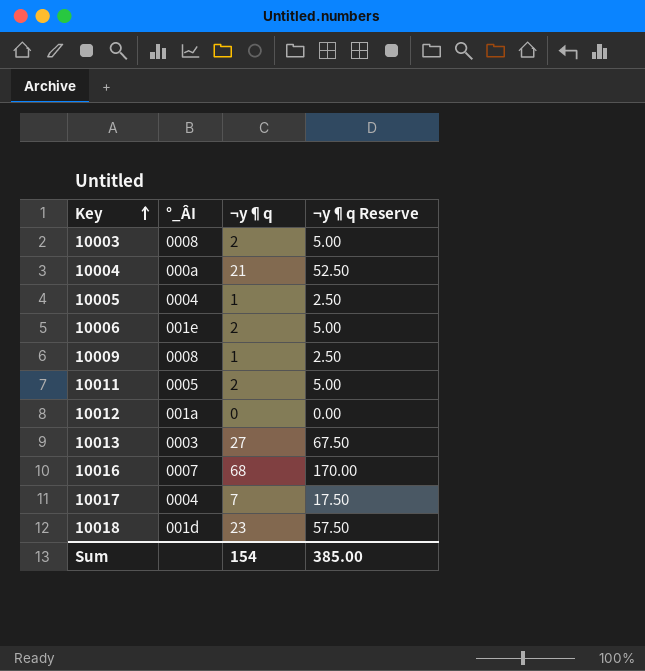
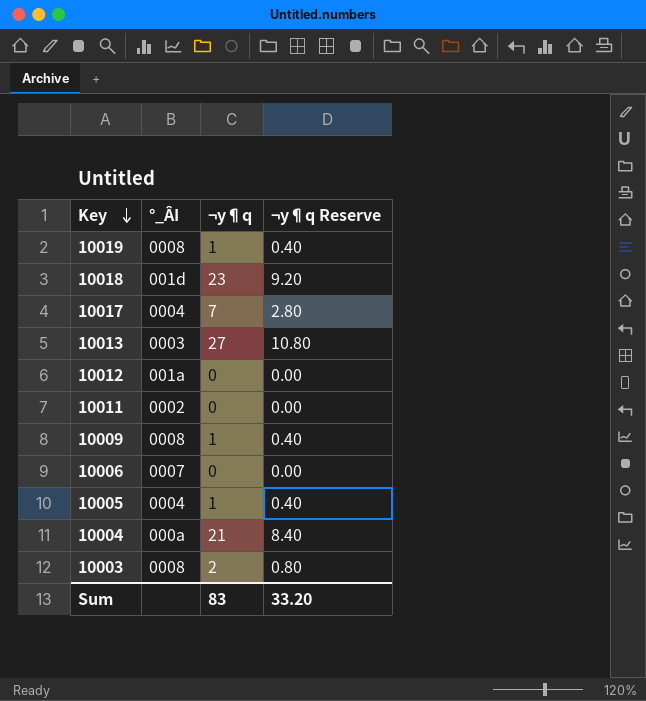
row order: Key ascending -> Key descending
column ¬y¶q Reserve | formula: [¬y¶q] * 2.5 -> [¬y¶q] * 0.4
row 10016: 0007 | 68 | 170.00 -> none
row 10019: none -> 0008 | 1 | 0.40
10011 | °_ÂI: 0005 -> 0002
10011 | ¬y¶q: 2 -> 0
10006 | °_ÂI: 001e -> 0007
10006 | ¬y¶q: 2 -> 0
Sum | ¬y¶q: 154 -> 83
Sum | ¬y¶q Reserve: 385.00 -> 33.20

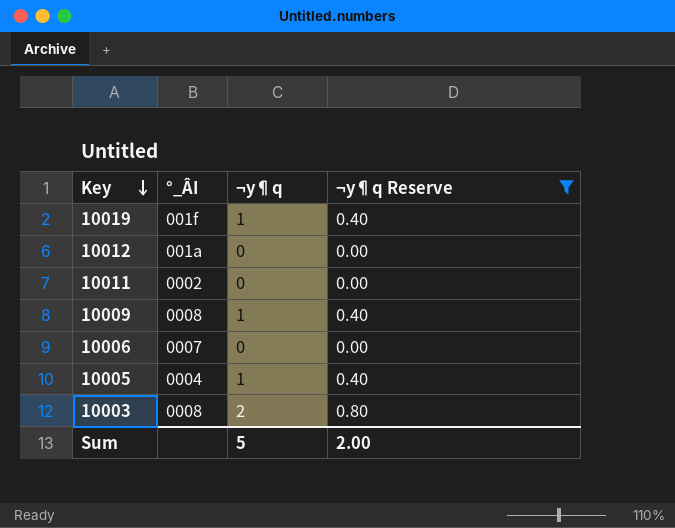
filter: none -> ¬y¶q Reserve <= 0.80
10019 | °_ÂI: 0008 -> 001f
Sum | ¬y¶q: 83 -> 5
Sum | ¬y¶q Reserve: 33.20 -> 2.00

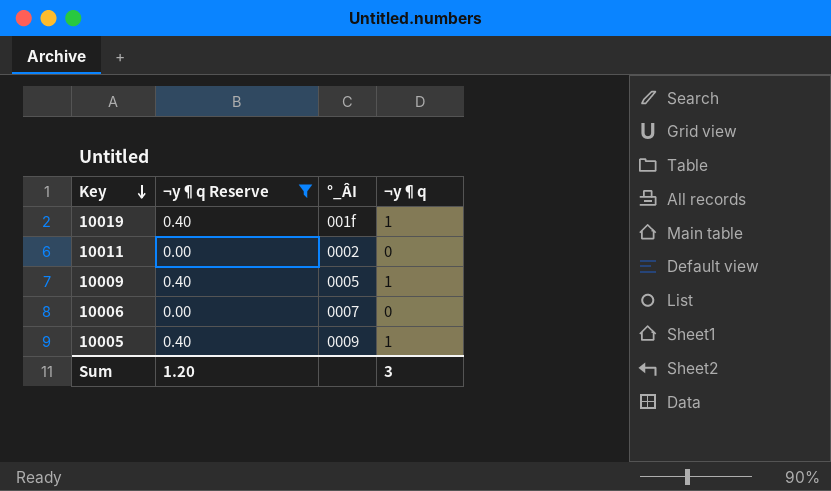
column ¬y¶q Reserve | position: 4 -> 2
row 10012: 001a | 0 | 0.00 -> none
row 10003: 0008 | 2 | 0.80 -> none
10009 | °_ÂI: 0008 -> 0005
10005 | °_ÂI: 0004 -> 0009
Sum | ¬y¶q Reserve: 2.00 -> 1.20
Sum | ¬y¶q: 5 -> 3

